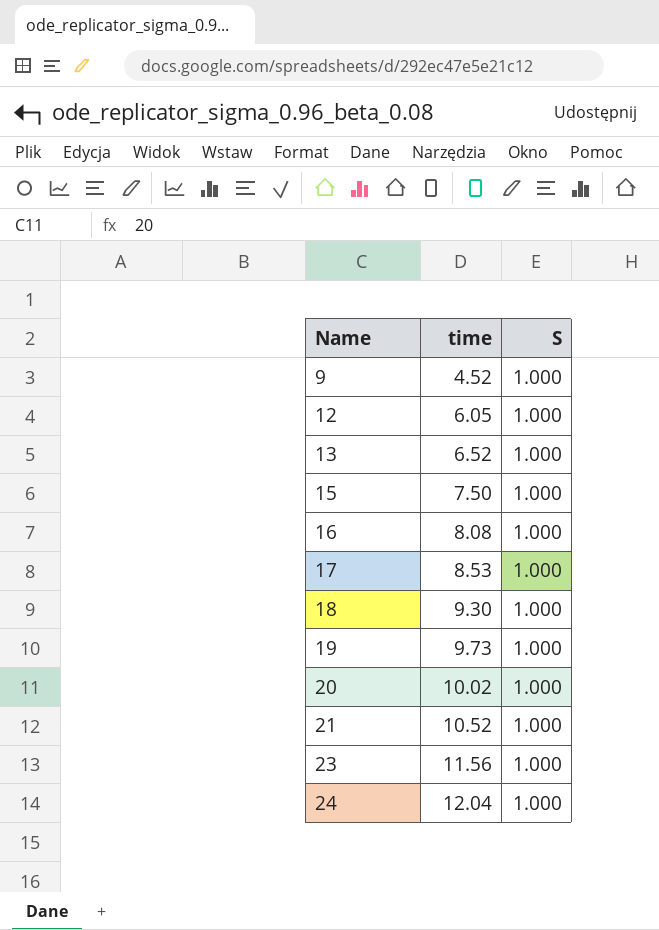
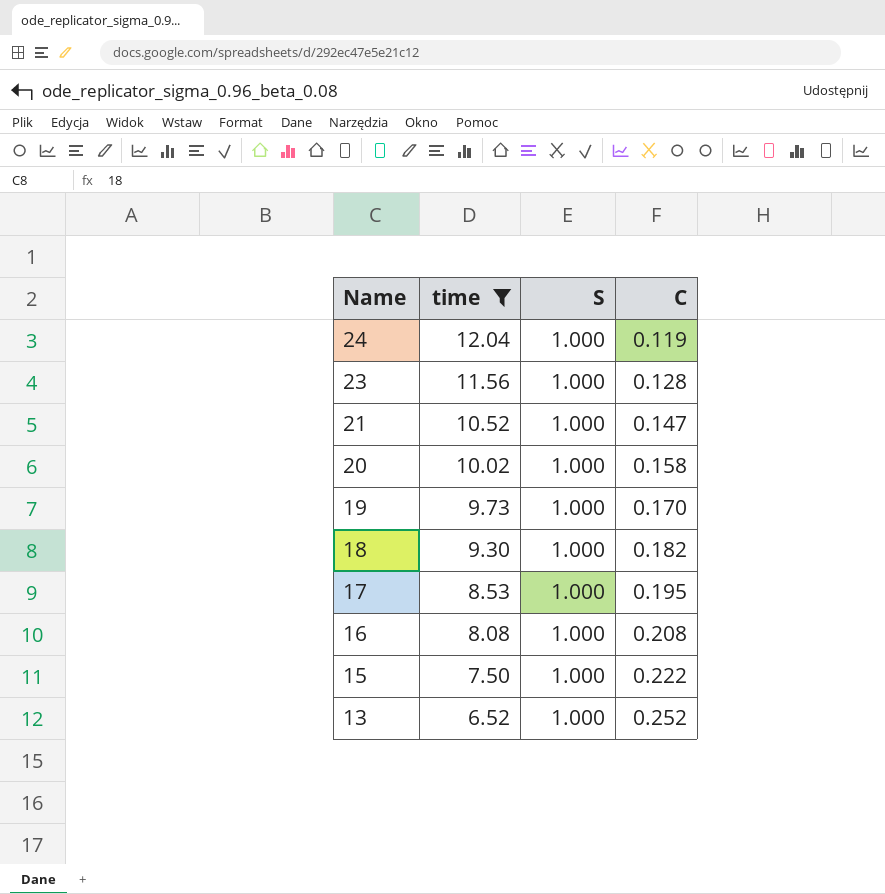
filter: none -> time >= 6.52
row order: Name ascending -> Name descending
column C | position: none -> 4

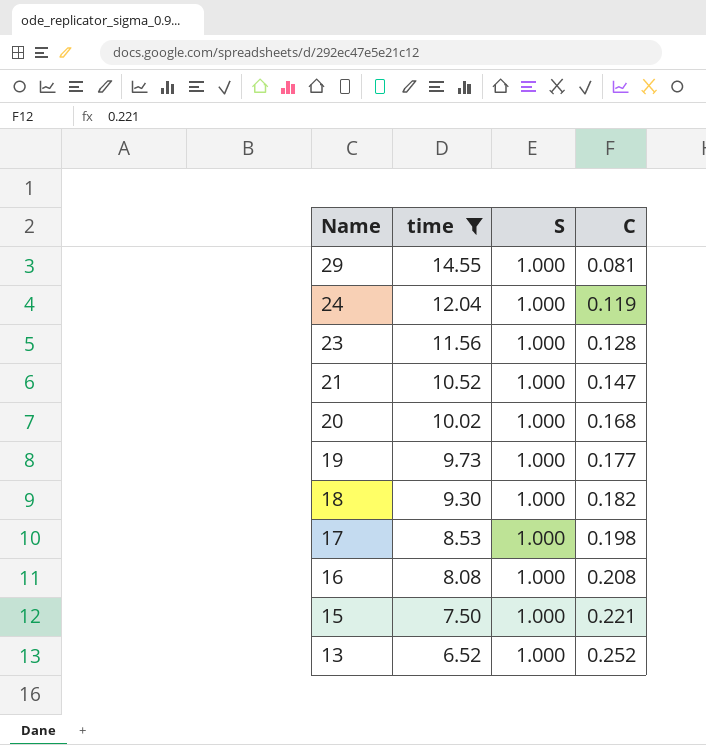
row 29: none -> 14.55 | 1.000 | 0.081
20 | C: 0.158 -> 0.168
19 | C: 0.170 -> 0.177
17 | C: 0.195 -> 0.198
15 | C: 0.222 -> 0.221

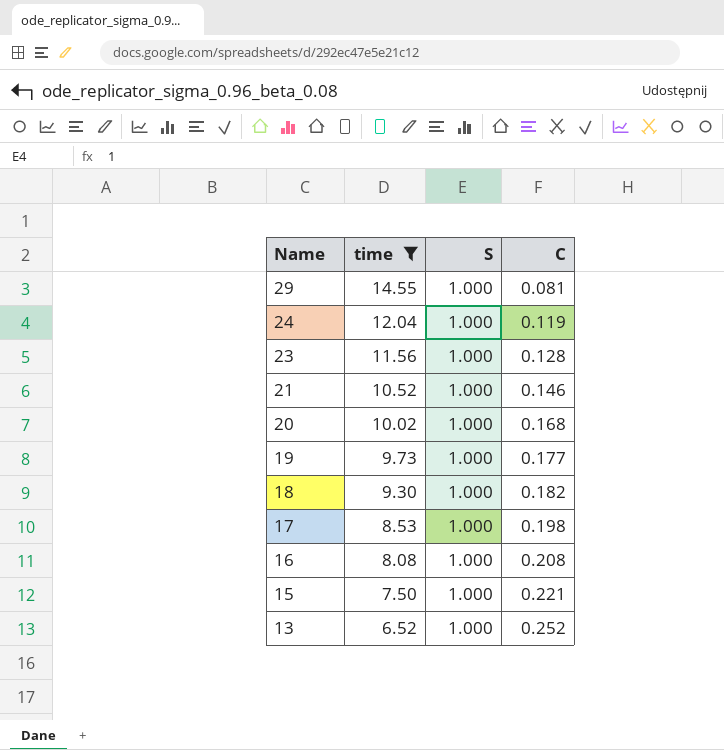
21 | C: 0.147 -> 0.146

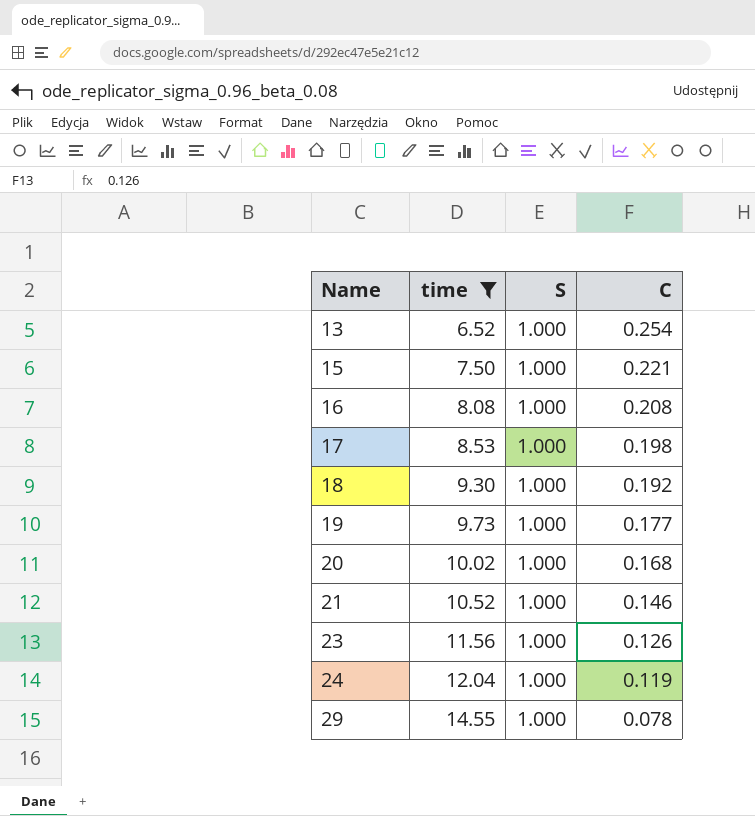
row order: Name descending -> Name ascending
13 | C: 0.252 -> 0.254
18 | C: 0.182 -> 0.192
23 | C: 0.128 -> 0.126
29 | C: 0.081 -> 0.078

